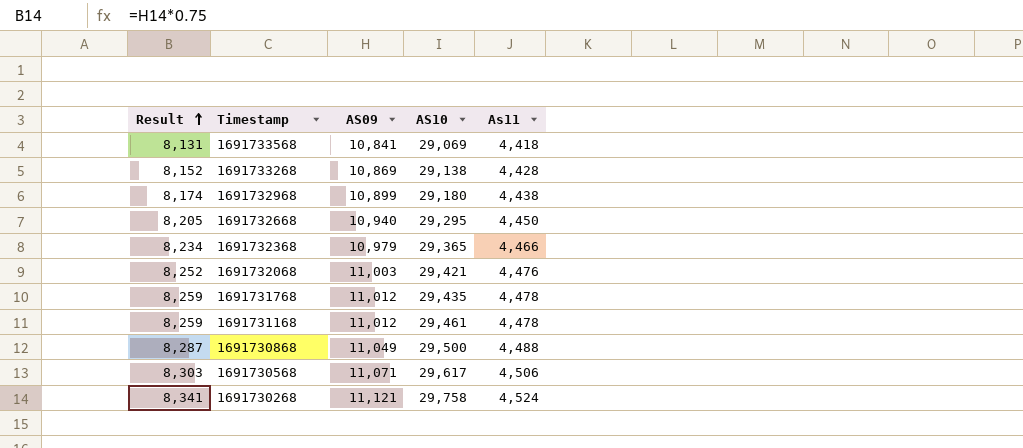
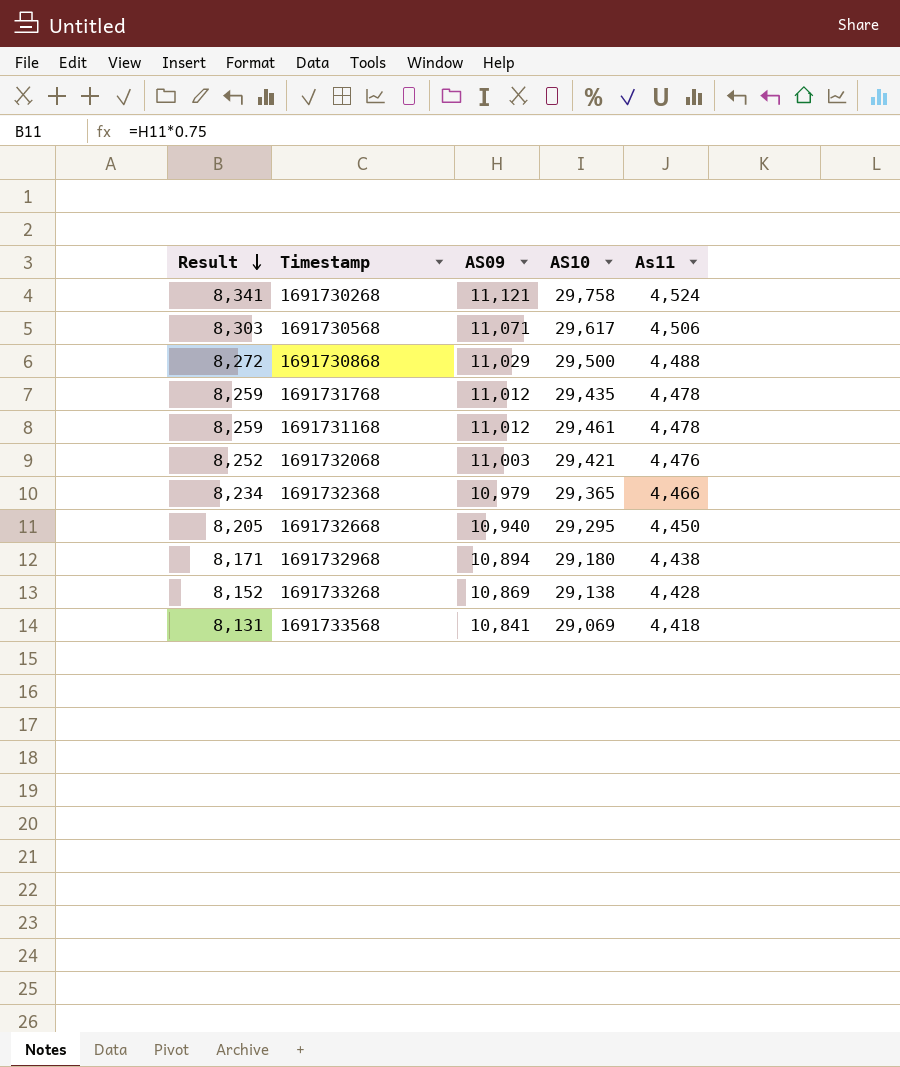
row order: Result ascending -> Result descending
1691730868 | Result: 8,287 -> 8,272
1691730868 | AS09: 11,049 -> 11,029
1691732968 | Result: 8,174 -> 8,171
1691732968 | AS09: 10,899 -> 10,894

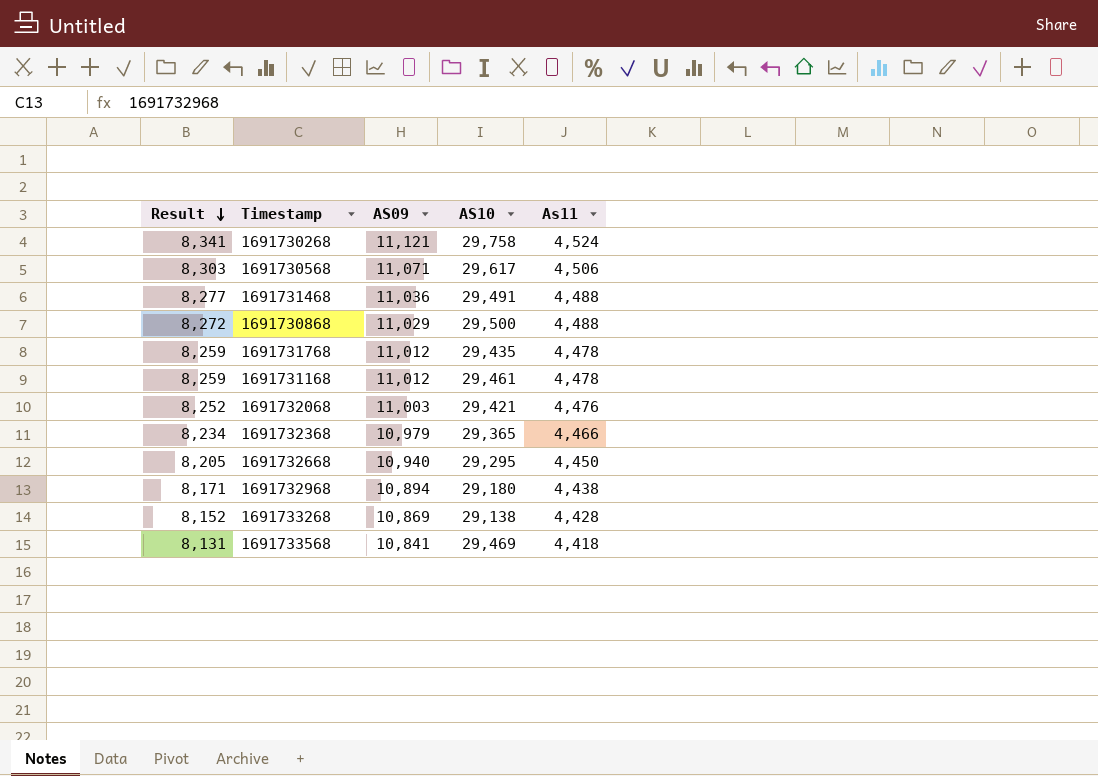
row 1691731468: none -> 8,277 | 11,036 | 29,491 | 4,488
1691733568 | AS10: 29,069 -> 29,469

